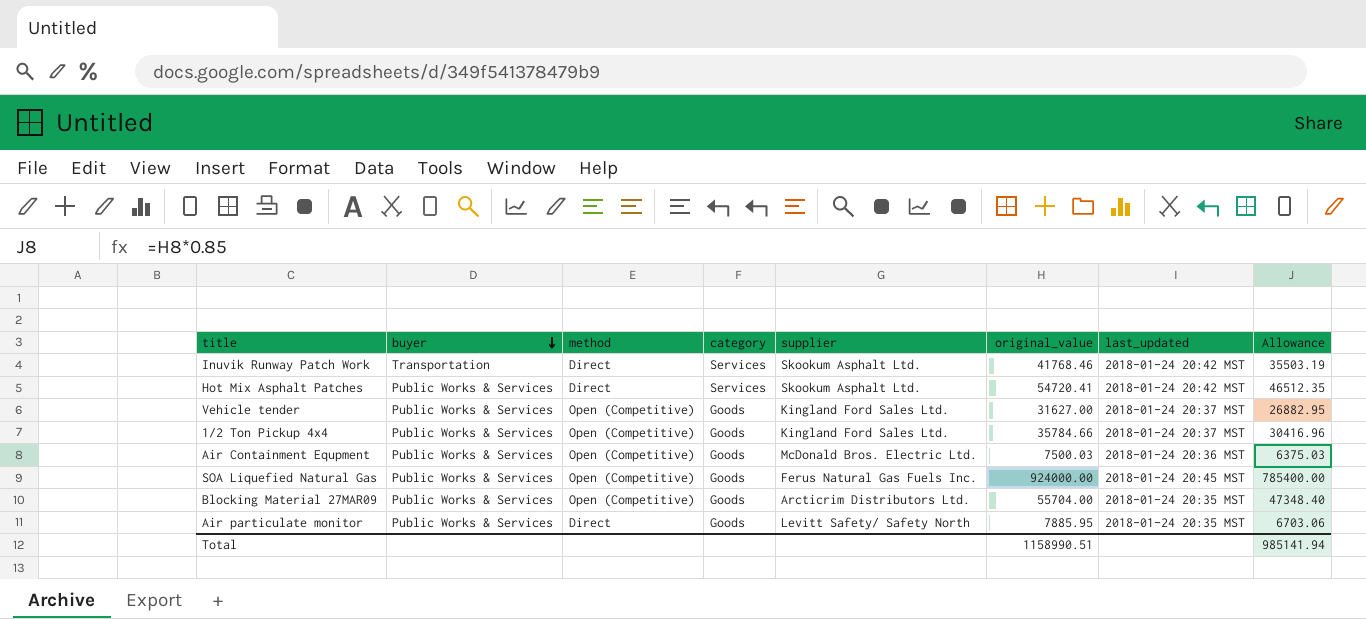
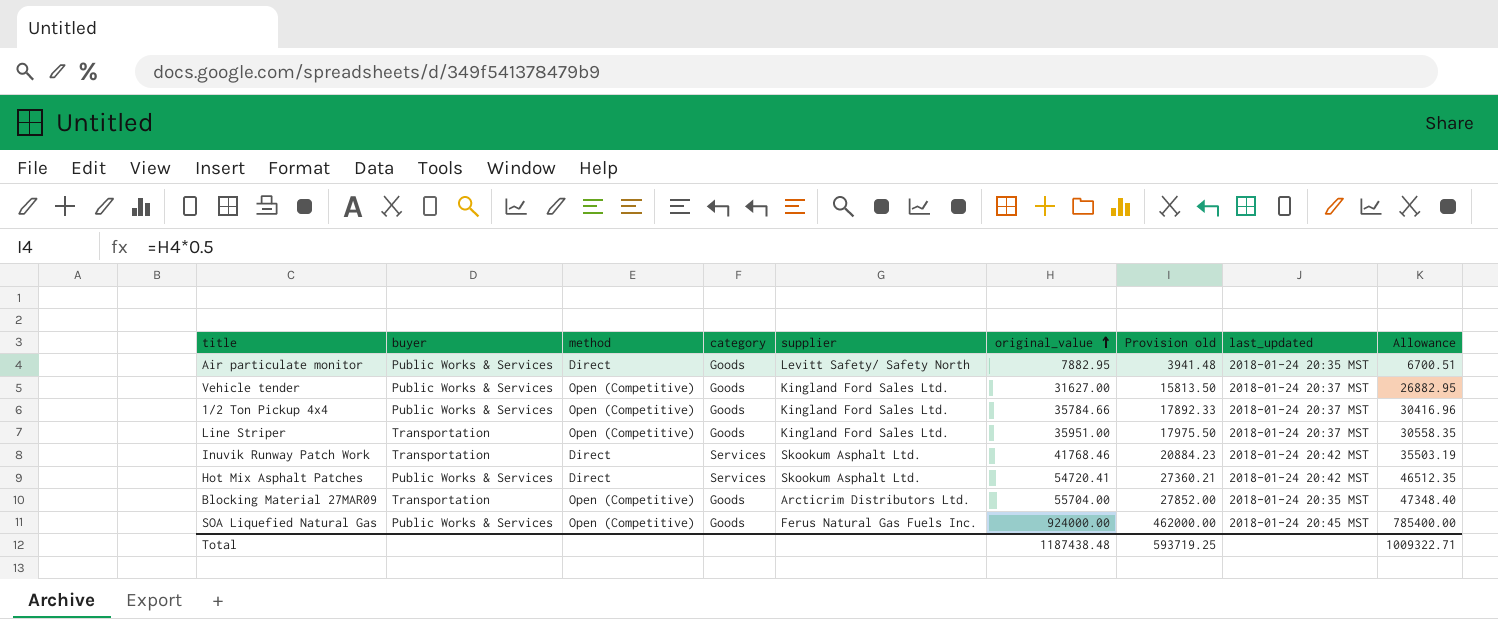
row order: buyer descending -> original_value ascending
column Provision old | formula: none -> [original_value] * 0.5
row Air Containment Equpment: Public Works & Services | Open (Competitive) | Goods | McDonald Bros. Electric Ltd. | 7500.03 | 2018-01-24 20:36 MST | 6375.03 -> none
Air particulate monitor | original_value: 7885.95 -> 7882.95
Air particulate monitor | Allowance: 6703.06 -> 6700.51
row Line Striper: none -> Transportation | Open (Competitive) | Goods | Kingland Ford Sales Ltd. | 35951.00 | 17975.50 | 2018-01-24 20:37 MST | 30558.35
Blocking Material 27MAR09 | buyer: Public Works & Services -> Transportation
Total | original_value: 1158990.51 -> 1187438.48
Total | Allowance: 985141.94 -> 1009322.71

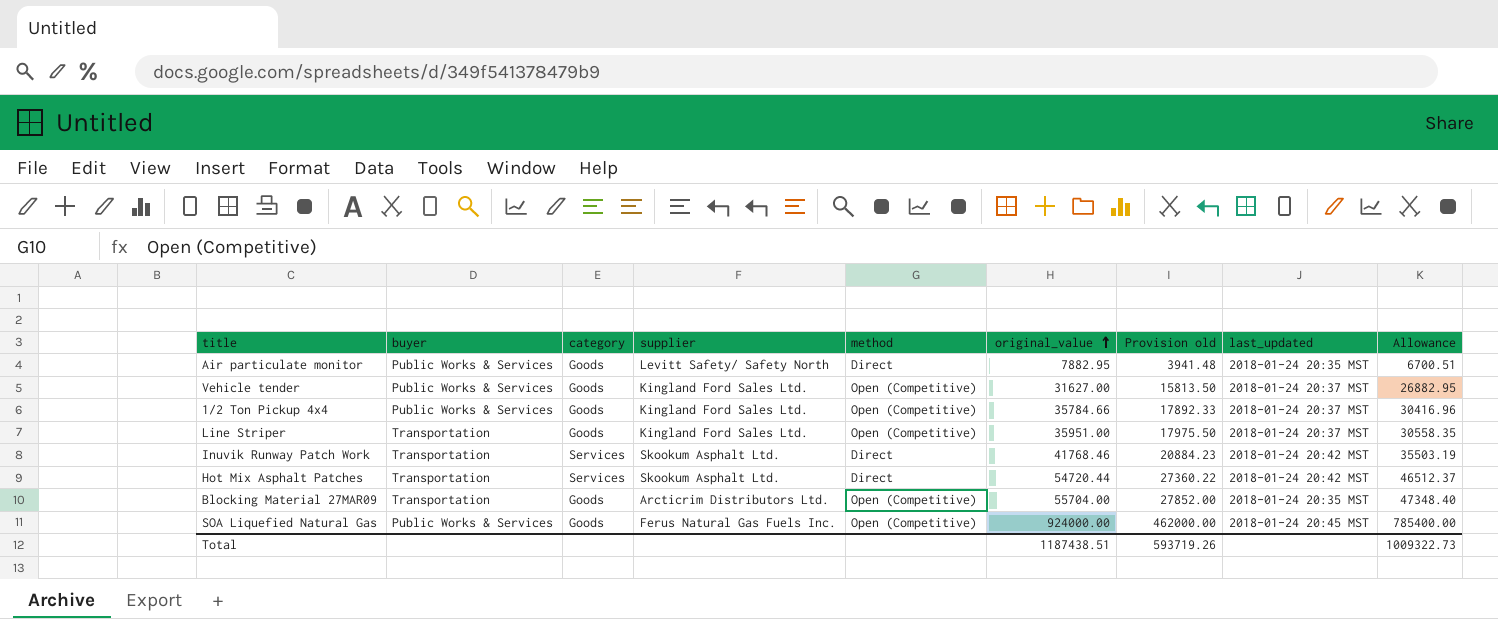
column method | position: 3 -> 5
Hot Mix Asphalt Patches | buyer: Public Works & Services -> Transportation
Hot Mix Asphalt Patches | original_value: 54720.41 -> 54720.44
Hot Mix Asphalt Patches | Provision old: 27360.21 -> 27360.22
Hot Mix Asphalt Patches | Allowance: 46512.35 -> 46512.37
Total | original_value: 1187438.48 -> 1187438.51
Total | Provision old: 593719.25 -> 593719.26
Total | Allowance: 1009322.71 -> 1009322.73

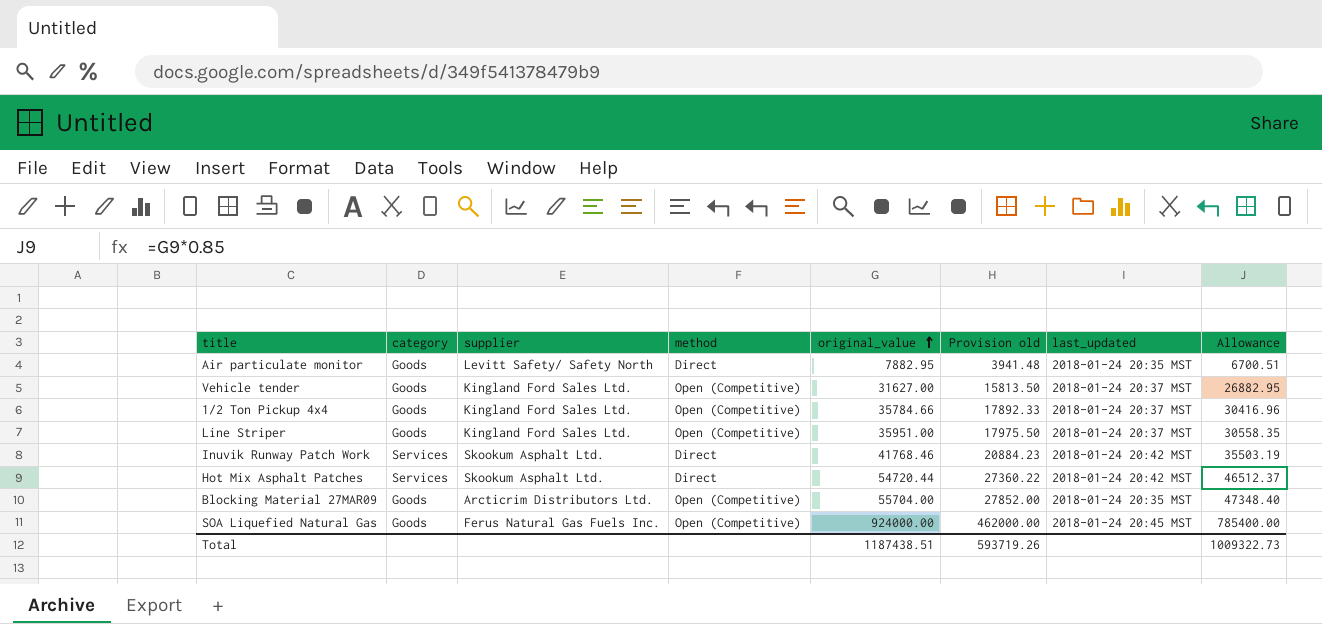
column buyer | position: 2 -> none

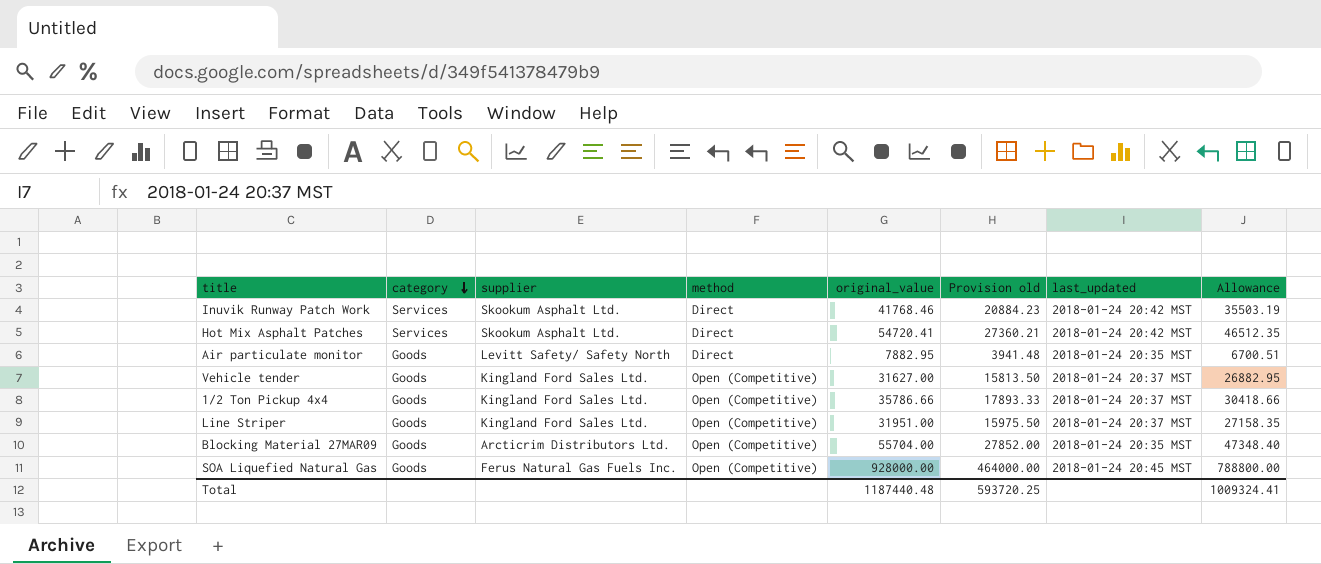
row order: original_value ascending -> category descending
Hot Mix Asphalt Patches | original_value: 54720.44 -> 54720.41
Hot Mix Asphalt Patches | Provision old: 27360.22 -> 27360.21
Hot Mix Asphalt Patches | Allowance: 46512.37 -> 46512.35
1/2 Ton Pickup 4x4 | original_value: 35784.66 -> 35786.66
1/2 Ton Pickup 4x4 | Provision old: 17892.33 -> 17893.33
1/2 Ton Pickup 4x4 | Allowance: 30416.96 -> 30418.66
Line Striper | original_value: 35951.00 -> 31951.00
Line Striper | Provision old: 17975.50 -> 15975.50
Line Striper | Allowance: 30558.35 -> 27158.35
SOA Liquefied Natural Gas | original_value: 924000.00 -> 928000.00
SOA Liquefied Natural Gas | Provision old: 462000.00 -> 464000.00
SOA Liquefied Natural Gas | Allowance: 785400.00 -> 788800.00
Total | original_value: 1187438.51 -> 1187440.48
Total | Provision old: 593719.26 -> 593720.25
Total | Allowance: 1009322.73 -> 1009324.41

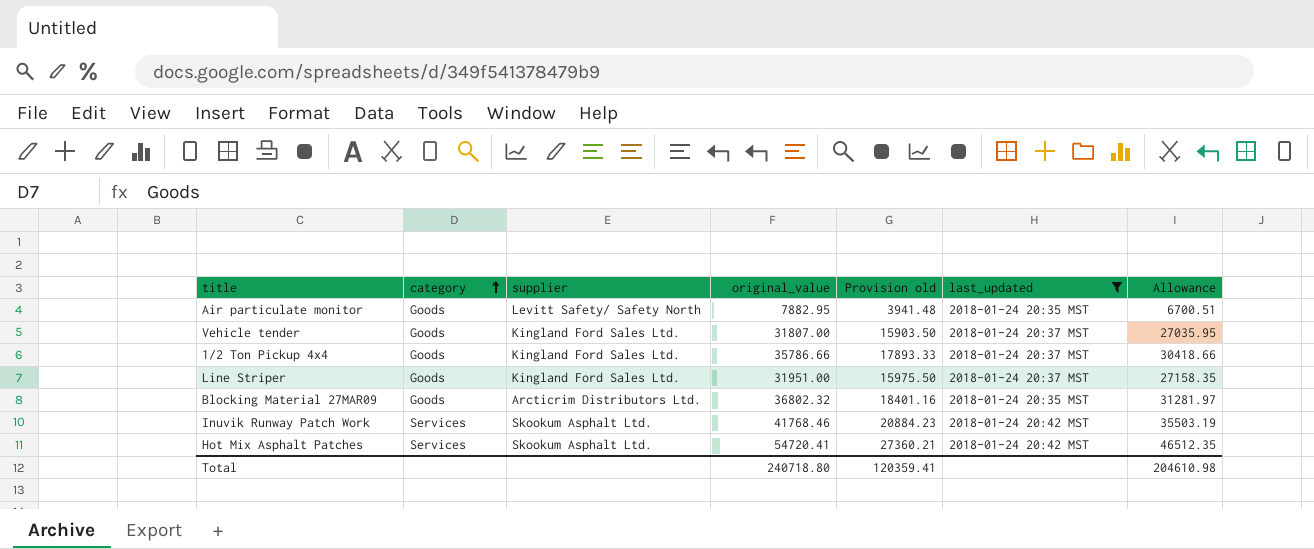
filter: none -> last_updated != 2018-01-24 20:45 MST
row order: category descending -> category ascending
column method | position: 4 -> none
Vehicle tender | original_value: 31627.00 -> 31807.00
Vehicle tender | Provision old: 15813.50 -> 15903.50
Vehicle tender | Allowance: 26882.95 -> 27035.95
Blocking Material 27MAR09 | original_value: 55704.00 -> 36802.32
Blocking Material 27MAR09 | Provision old: 27852.00 -> 18401.16
Blocking Material 27MAR09 | Allowance: 47348.40 -> 31281.97
Total | original_value: 1187440.48 -> 240718.80
Total | Provision old: 593720.25 -> 120359.41
Total | Allowance: 1009324.41 -> 204610.98

